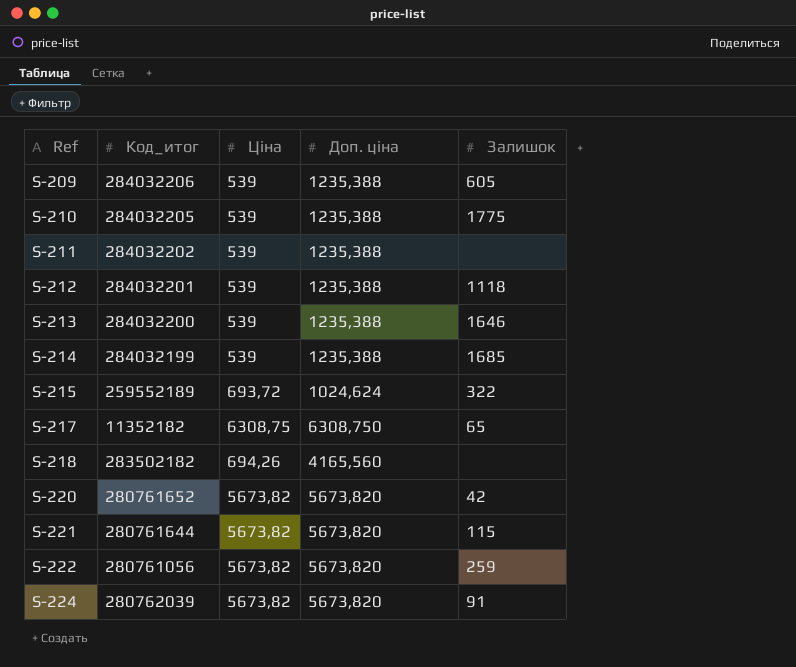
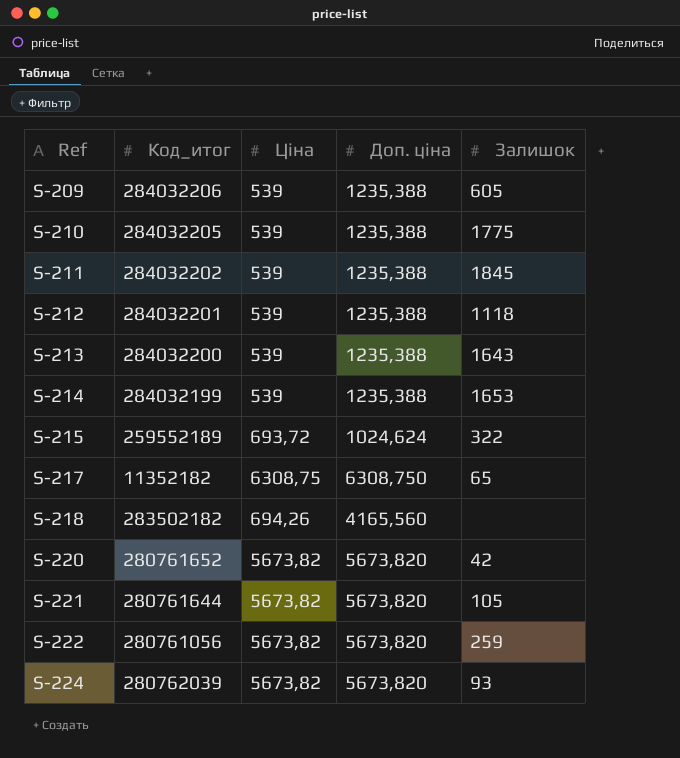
S-211 | Залишок: none -> 1845
S-213 | Залишок: 1646 -> 1643
S-214 | Залишок: 1685 -> 1653
S-221 | Залишок: 115 -> 105
S-224 | Залишок: 91 -> 93

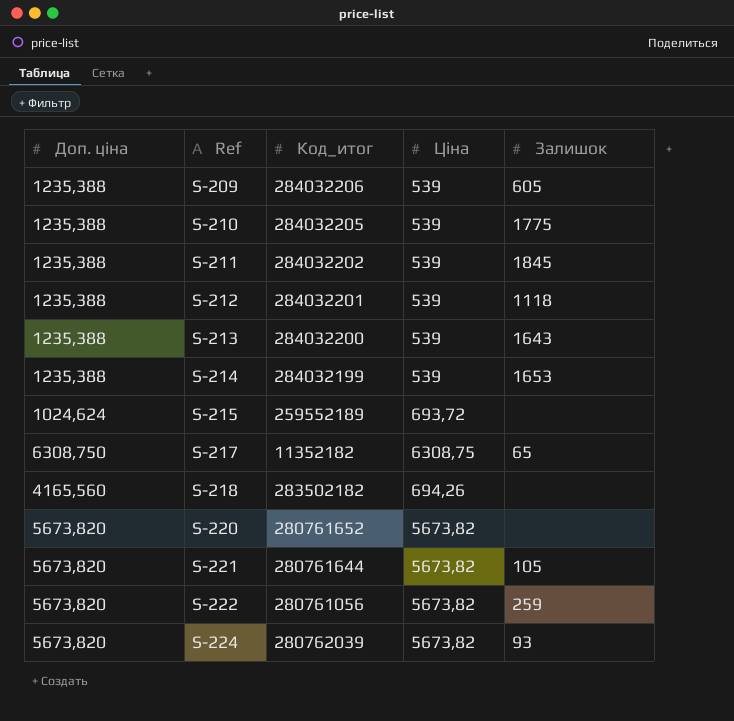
column Доп. ціна | position: 4 -> 1
S-215 | Залишок: 322 -> none
S-220 | Залишок: 42 -> none

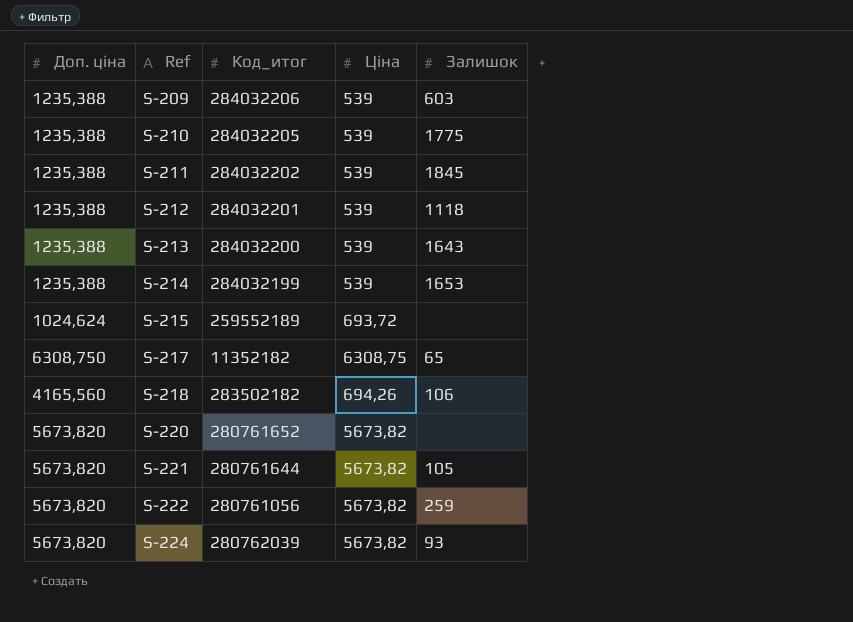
S-209 | Залишок: 605 -> 603
S-218 | Залишок: none -> 106

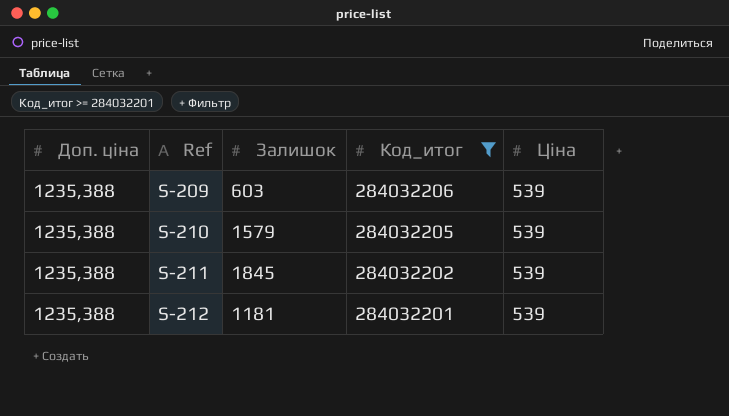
filter: none -> Код_итог >= 284032201
column Залишок | position: 5 -> 3
S-210 | Залишок: 1775 -> 1579
S-212 | Залишок: 1118 -> 1181

